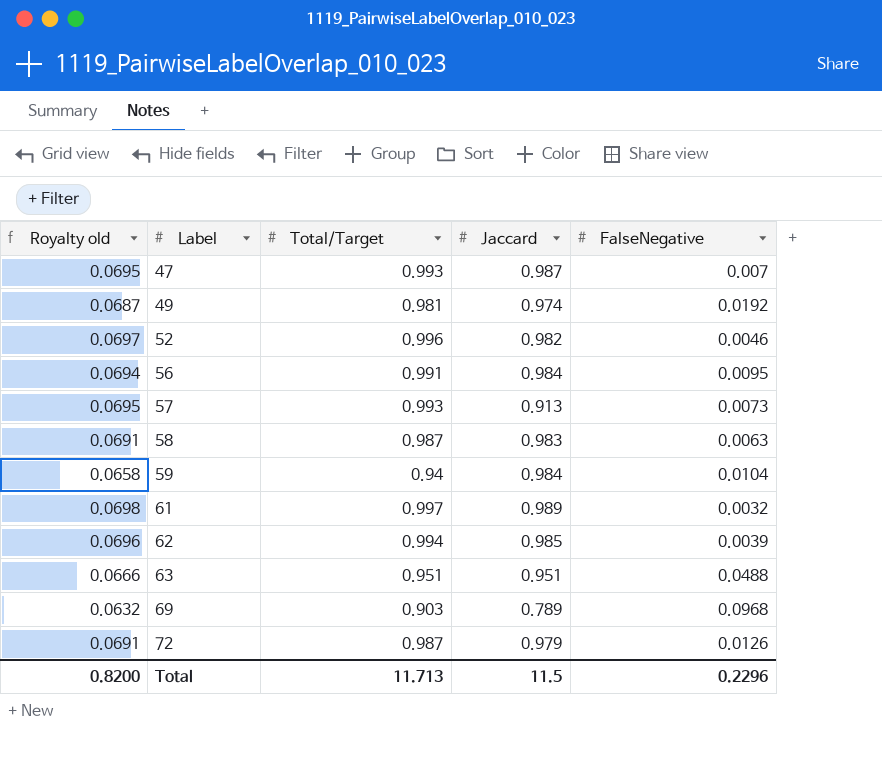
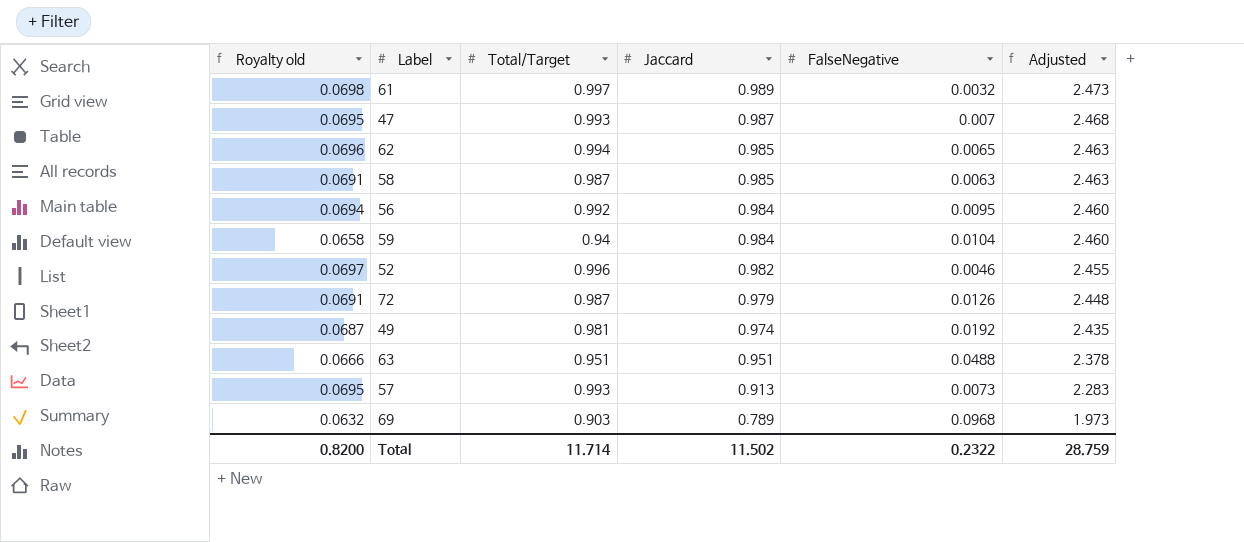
row order: Label ascending -> Jaccard descending
column Adjusted | formula: none -> [Jaccard] * 2.5
62 | FalseNegative: 0.0039 -> 0.0065
58 | Jaccard: 0.983 -> 0.985
56 | Total/Target: 0.991 -> 0.992
Total | Total/Target: 11.713 -> 11.714
Total | Jaccard: 11.5 -> 11.502
Total | FalseNegative: 0.2296 -> 0.2322

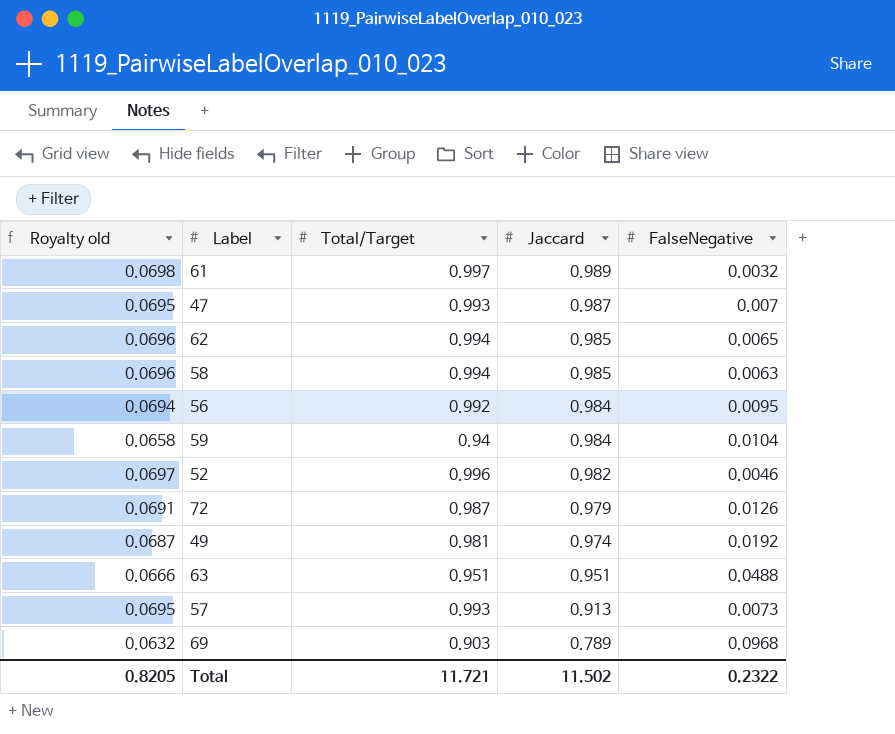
column Adjusted | formula: [Jaccard] * 2.5 -> none
58 | Royalty old: 0.0691 -> 0.0696
58 | Total/Target: 0.987 -> 0.994
Total | Royalty old: 0.8200 -> 0.8205
Total | Total/Target: 11.714 -> 11.721

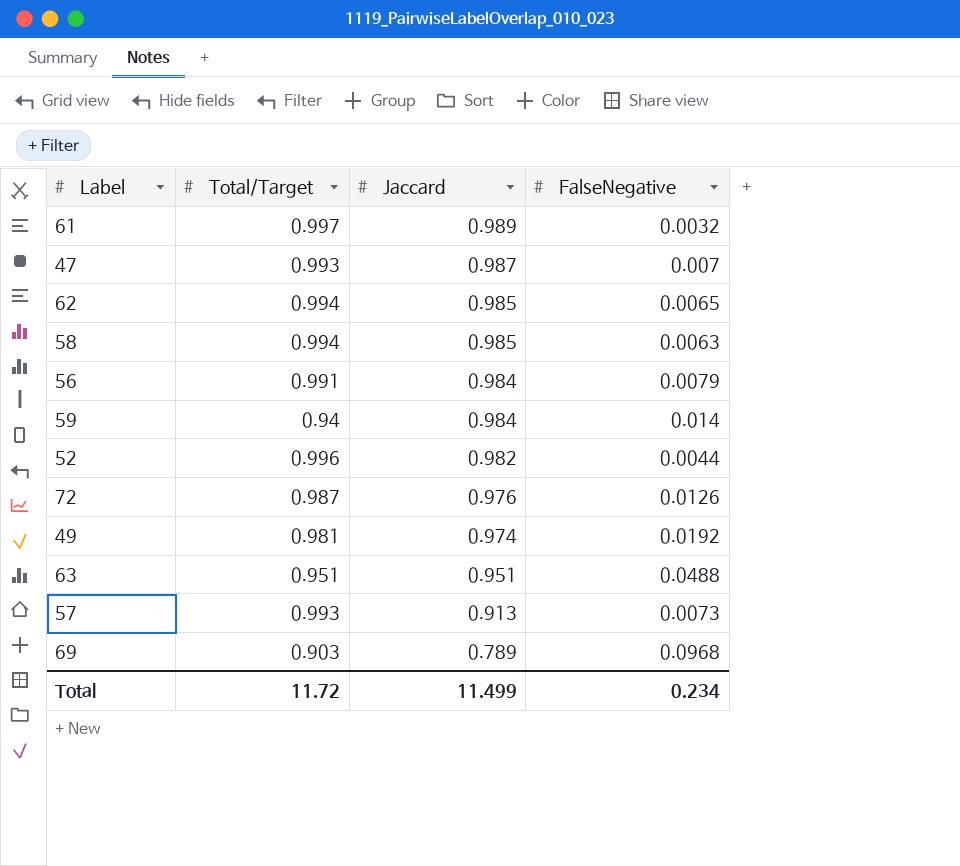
column Royalty old | formula: [Total/Target] * 0.07 -> none
56 | Total/Target: 0.992 -> 0.991
56 | FalseNegative: 0.0095 -> 0.0079
59 | FalseNegative: 0.0104 -> 0.014
52 | FalseNegative: 0.0046 -> 0.0044
72 | Jaccard: 0.979 -> 0.976
Total | Total/Target: 11.721 -> 11.72
Total | Jaccard: 11.502 -> 11.499
Total | FalseNegative: 0.2322 -> 0.234

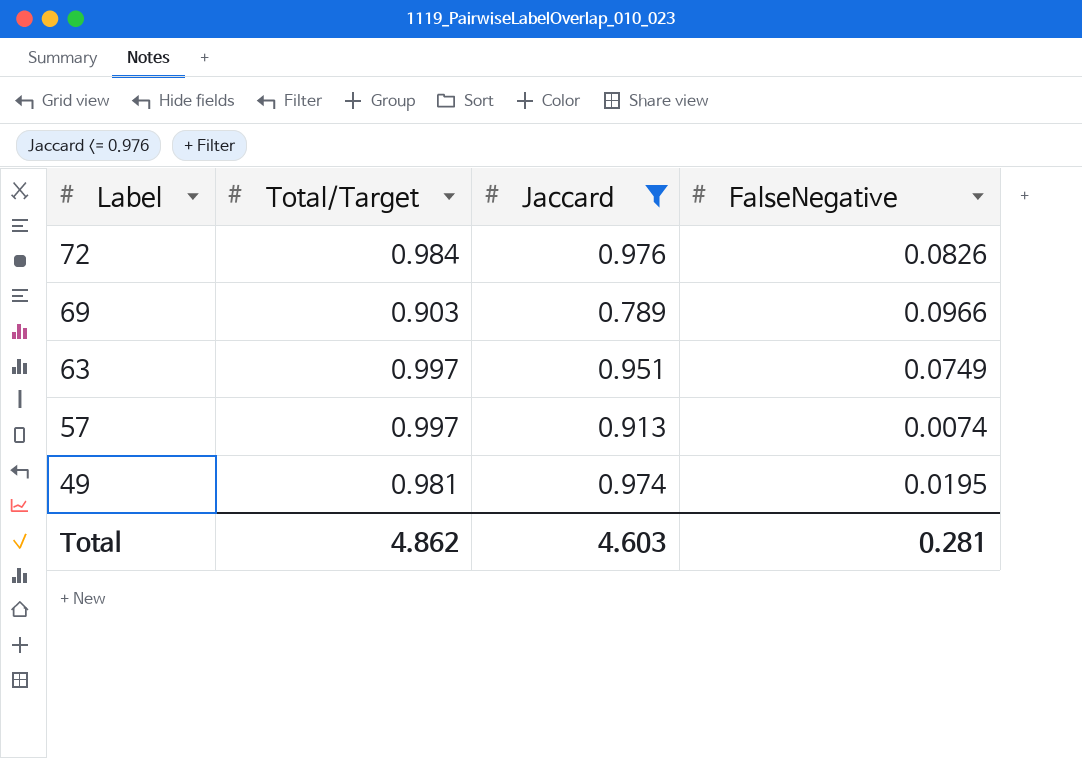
filter: none -> Jaccard <= 0.976
row order: Jaccard descending -> Label descending
72 | Total/Target: 0.987 -> 0.984
72 | FalseNegative: 0.0126 -> 0.0826
69 | FalseNegative: 0.0968 -> 0.0966
63 | Total/Target: 0.951 -> 0.997
63 | FalseNegative: 0.0488 -> 0.0749
57 | Total/Target: 0.993 -> 0.997
57 | FalseNegative: 0.0073 -> 0.0074
49 | FalseNegative: 0.0192 -> 0.0195
Total | Total/Target: 11.72 -> 4.862
Total | Jaccard: 11.499 -> 4.603
Total | FalseNegative: 0.234 -> 0.281

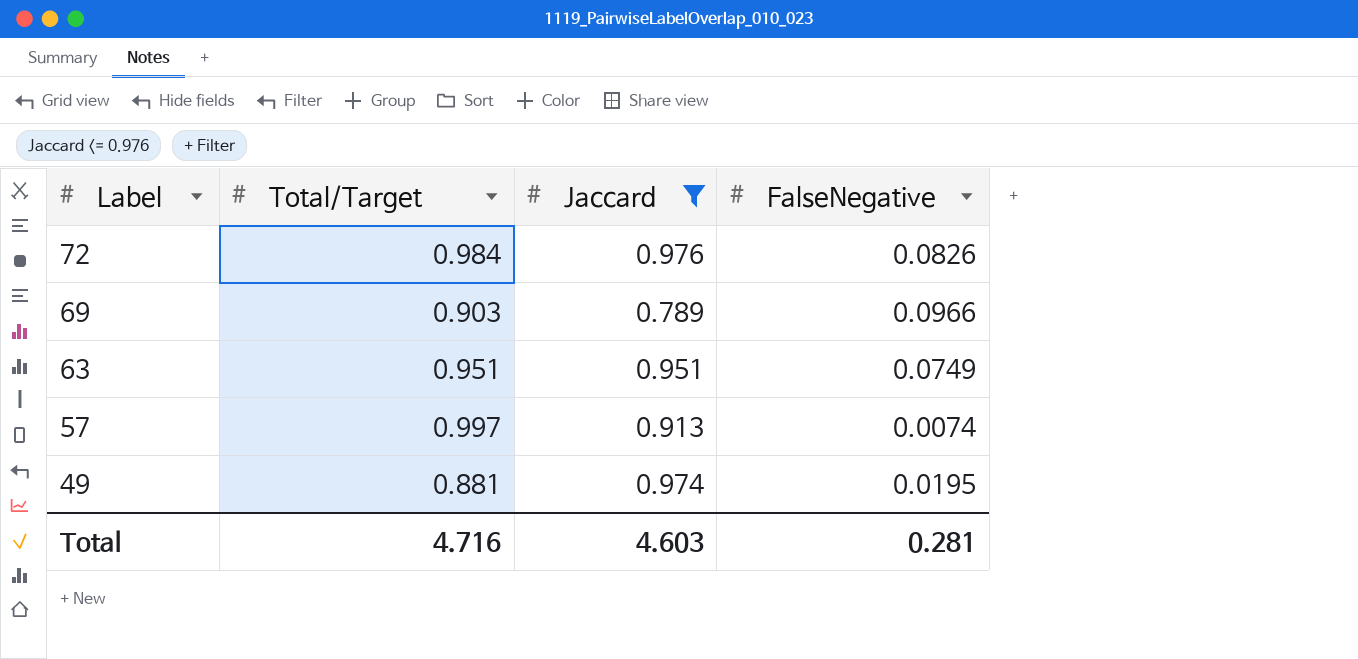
63 | Total/Target: 0.997 -> 0.951
49 | Total/Target: 0.981 -> 0.881
Total | Total/Target: 4.862 -> 4.716

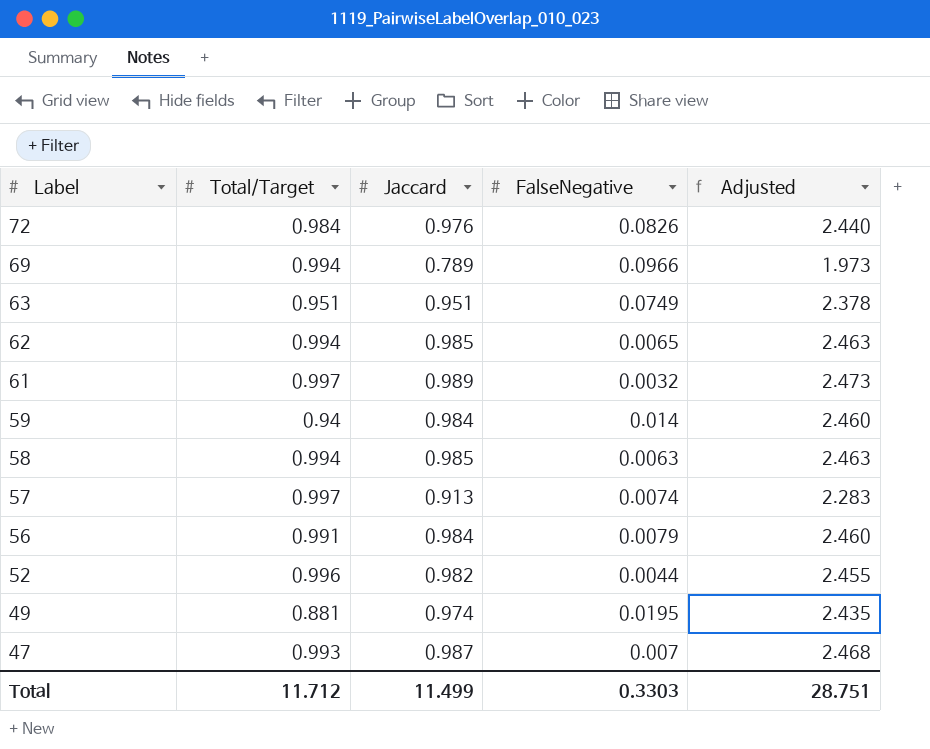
filter: Jaccard <= 0.976 -> none
column Adjusted | formula: none -> [Jaccard] * 2.5
69 | Total/Target: 0.903 -> 0.994
Total | Total/Target: 4.716 -> 11.712
Total | Jaccard: 4.603 -> 11.499
Total | FalseNegative: 0.281 -> 0.3303

